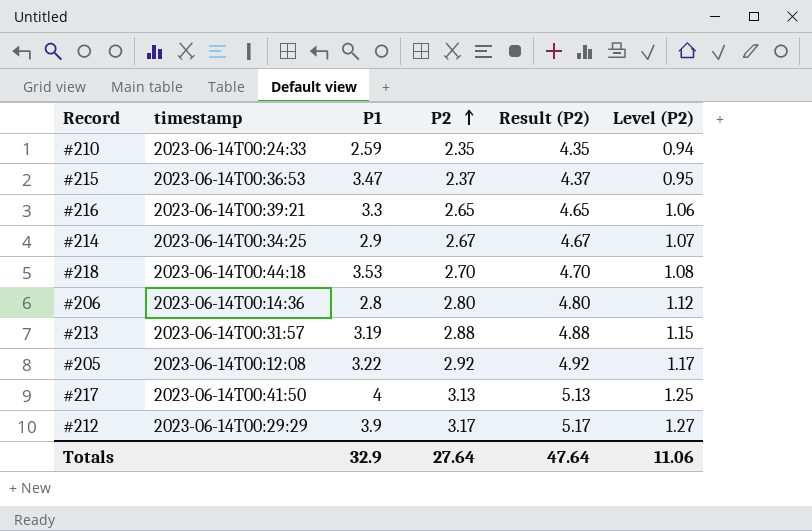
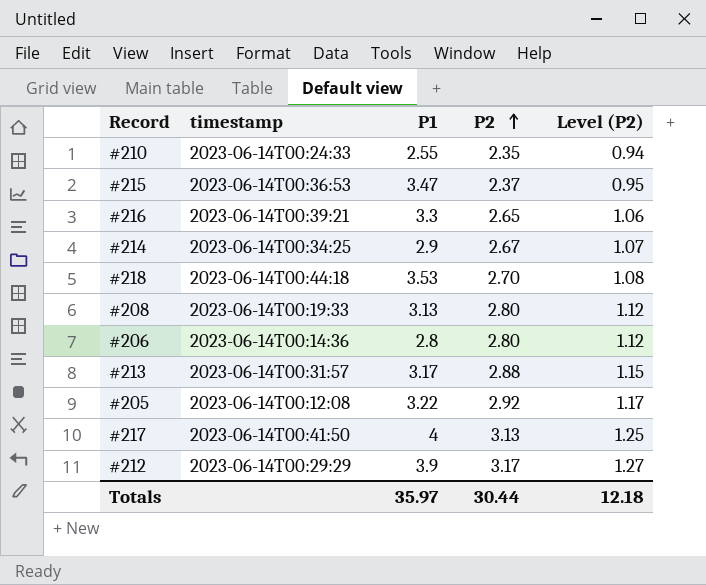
column Result (P2) | formula: [P2] + 2 -> none
#210 | P1: 2.59 -> 2.55
row #208: none -> 2023-06-14T00:19:33 | 3.13 | 2.80 | 1.12
#213 | P1: 3.19 -> 3.17
Totals | P1: 32.9 -> 35.97
Totals | P2: 27.64 -> 30.44
Totals | Level (P2): 11.06 -> 12.18

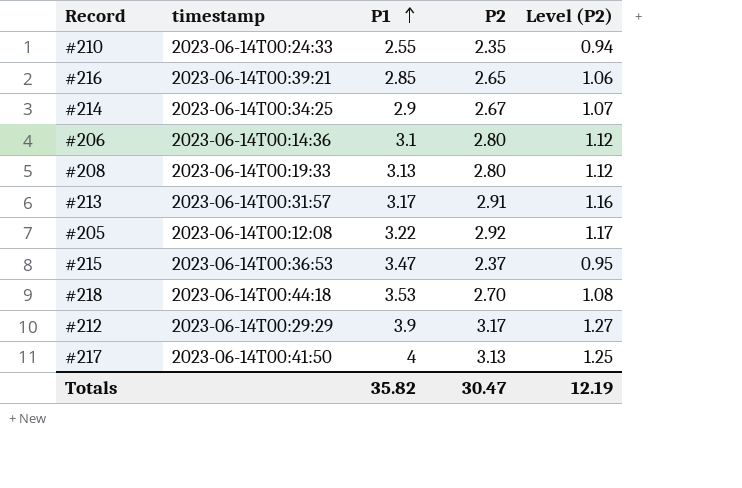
row order: P2 ascending -> P1 ascending
#216 | P1: 3.3 -> 2.85
#206 | P1: 2.8 -> 3.1
#213 | P2: 2.88 -> 2.91
#213 | Level (P2): 1.15 -> 1.16
Totals | P1: 35.97 -> 35.82
Totals | P2: 30.44 -> 30.47
Totals | Level (P2): 12.18 -> 12.19

